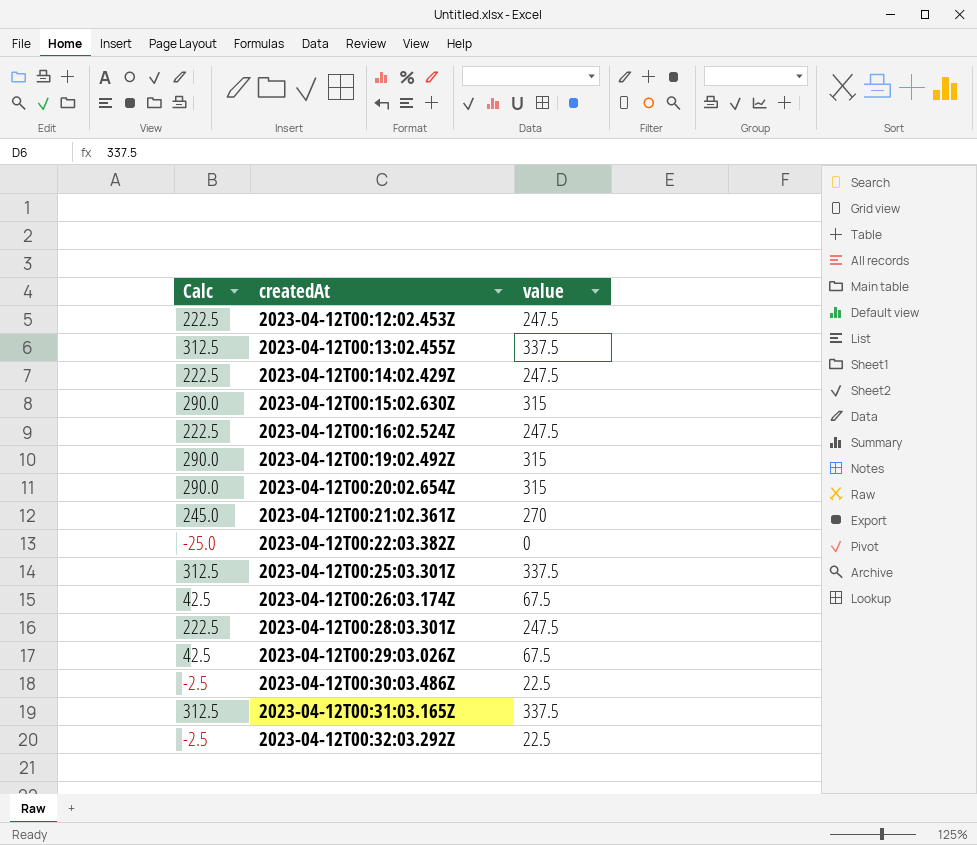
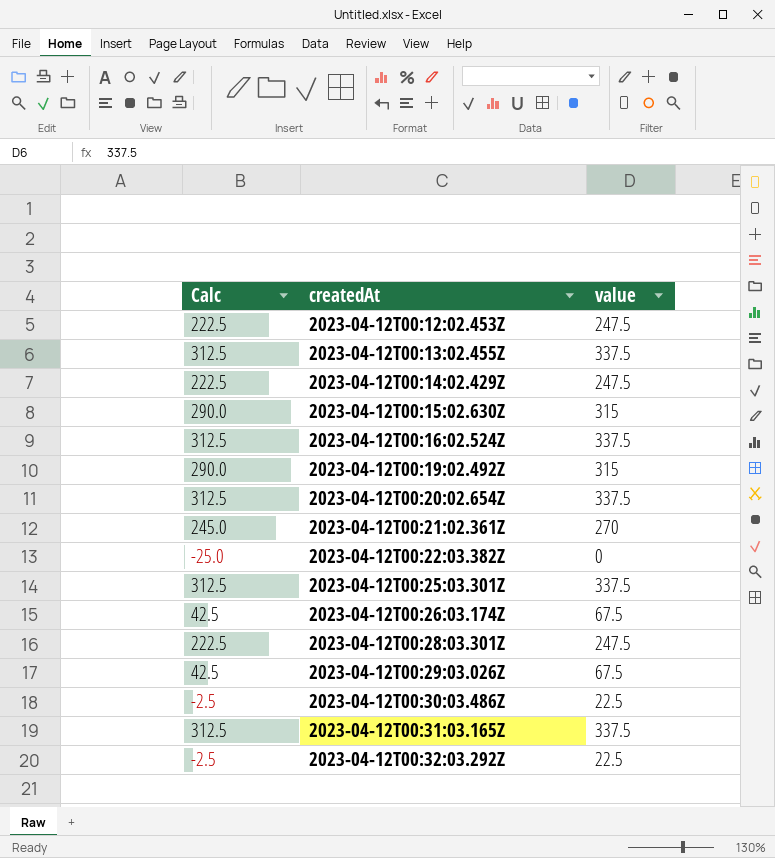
2023-04-12T00:16:02.524Z | Calc: 222.5 -> 312.5
2023-04-12T00:16:02.524Z | value: 247.5 -> 337.5
2023-04-12T00:20:02.654Z | Calc: 290.0 -> 312.5
2023-04-12T00:20:02.654Z | value: 315 -> 337.5

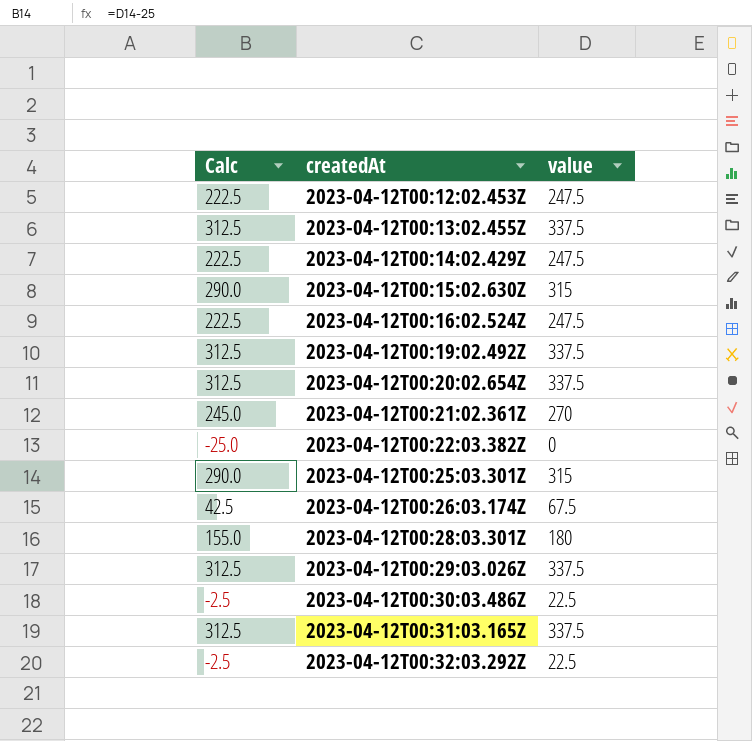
2023-04-12T00:16:02.524Z | Calc: 312.5 -> 222.5
2023-04-12T00:16:02.524Z | value: 337.5 -> 247.5
2023-04-12T00:19:02.492Z | Calc: 290.0 -> 312.5
2023-04-12T00:19:02.492Z | value: 315 -> 337.5
2023-04-12T00:25:03.301Z | Calc: 312.5 -> 290.0
2023-04-12T00:25:03.301Z | value: 337.5 -> 315
2023-04-12T00:28:03.301Z | Calc: 222.5 -> 155.0
2023-04-12T00:28:03.301Z | value: 247.5 -> 180
2023-04-12T00:29:03.026Z | Calc: 42.5 -> 312.5
2023-04-12T00:29:03.026Z | value: 67.5 -> 337.5

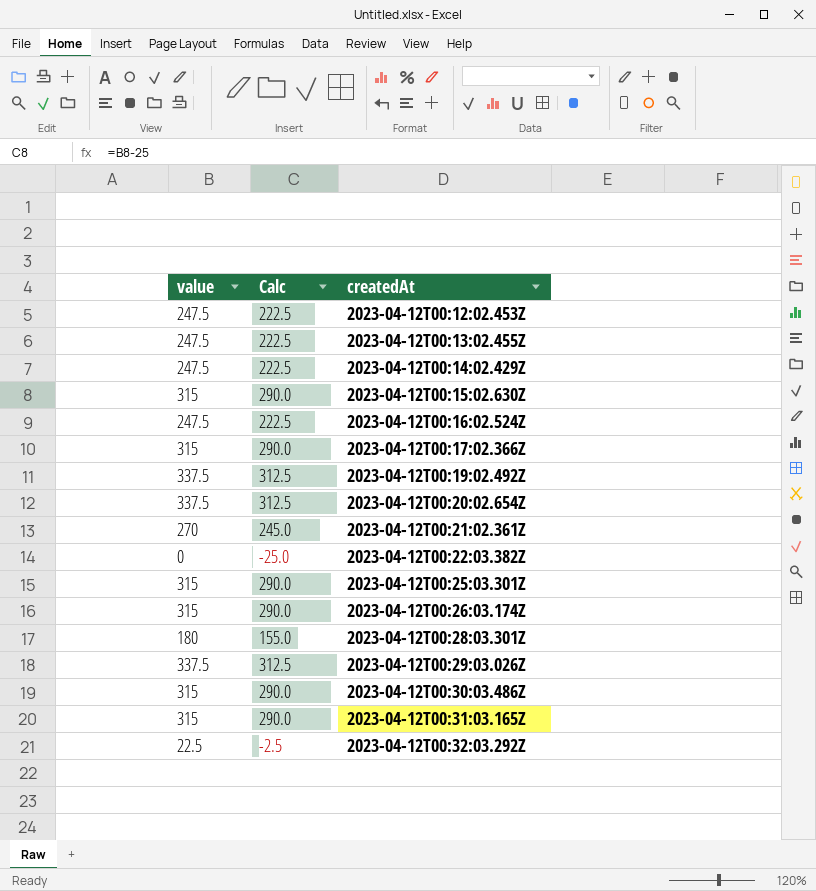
column value | position: 3 -> 1
2023-04-12T00:13:02.455Z | value: 337.5 -> 247.5
2023-04-12T00:13:02.455Z | Calc: 312.5 -> 222.5
row 2023-04-12T00:17:02.366Z: none -> 315 | 290.0
2023-04-12T00:26:03.174Z | value: 67.5 -> 315
2023-04-12T00:26:03.174Z | Calc: 42.5 -> 290.0
2023-04-12T00:30:03.486Z | value: 22.5 -> 315
2023-04-12T00:30:03.486Z | Calc: -2.5 -> 290.0
2023-04-12T00:31:03.165Z | value: 337.5 -> 315
2023-04-12T00:31:03.165Z | Calc: 312.5 -> 290.0

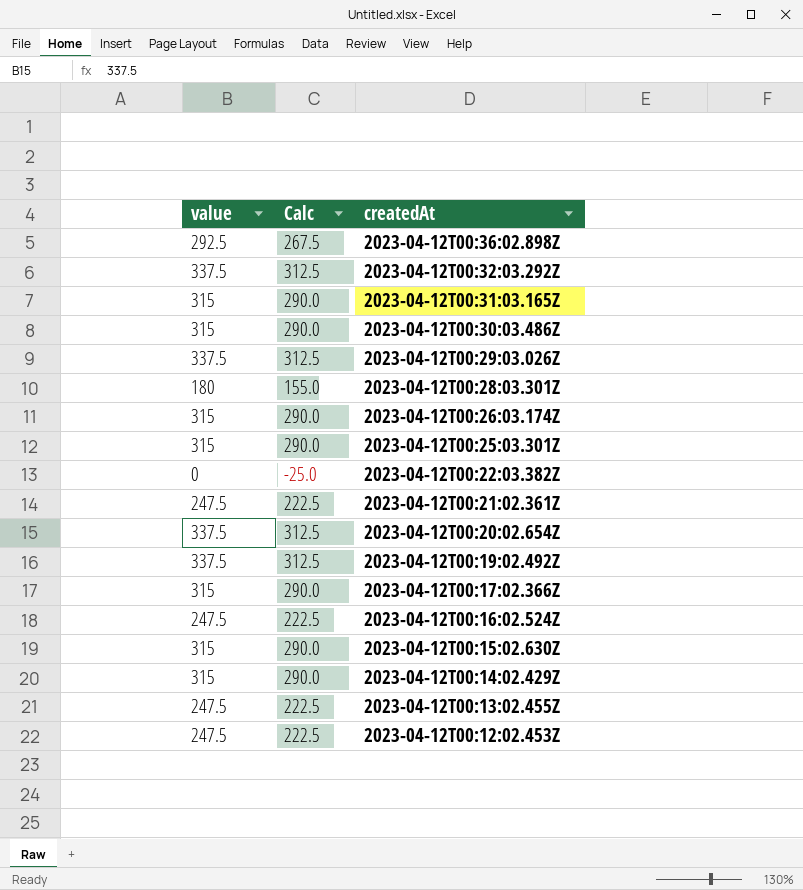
row order: createdAt ascending -> createdAt descending
row 2023-04-12T00:36:02.898Z: none -> 292.5 | 267.5
2023-04-12T00:32:03.292Z | value: 22.5 -> 337.5
2023-04-12T00:32:03.292Z | Calc: -2.5 -> 312.5
2023-04-12T00:21:02.361Z | value: 270 -> 247.5
2023-04-12T00:21:02.361Z | Calc: 245.0 -> 222.5
2023-04-12T00:14:02.429Z | value: 247.5 -> 315
2023-04-12T00:14:02.429Z | Calc: 222.5 -> 290.0

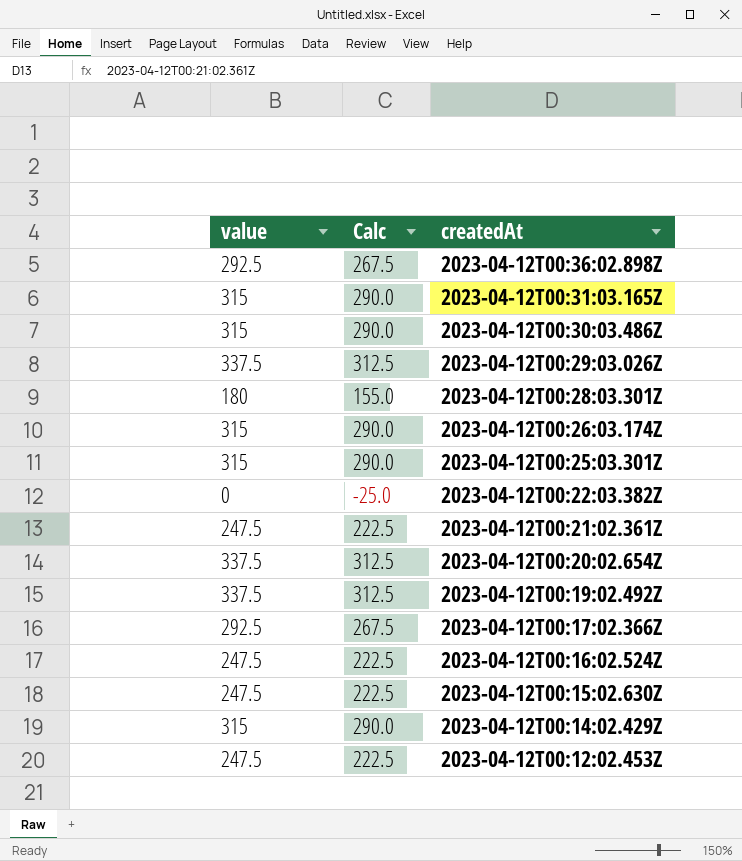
row 2023-04-12T00:32:03.292Z: 337.5 | 312.5 -> none
row 2023-04-12T00:13:02.455Z: 247.5 | 222.5 -> none
2023-04-12T00:17:02.366Z | value: 315 -> 292.5
2023-04-12T00:17:02.366Z | Calc: 290.0 -> 267.5
2023-04-12T00:15:02.630Z | value: 315 -> 247.5
2023-04-12T00:15:02.630Z | Calc: 290.0 -> 222.5

